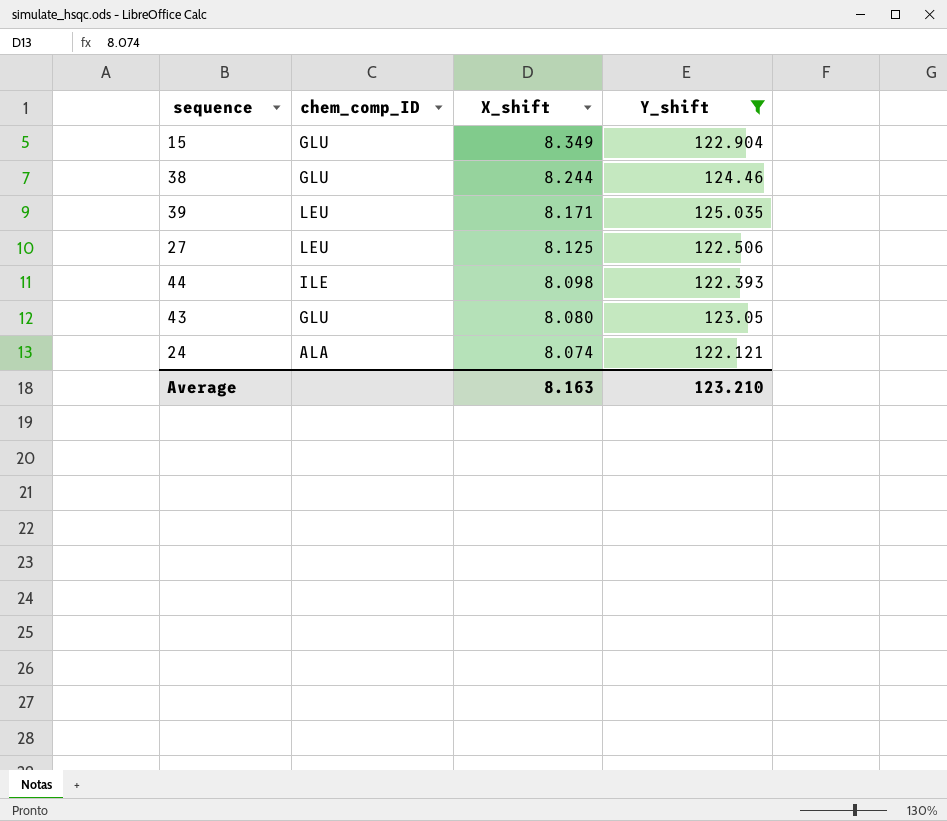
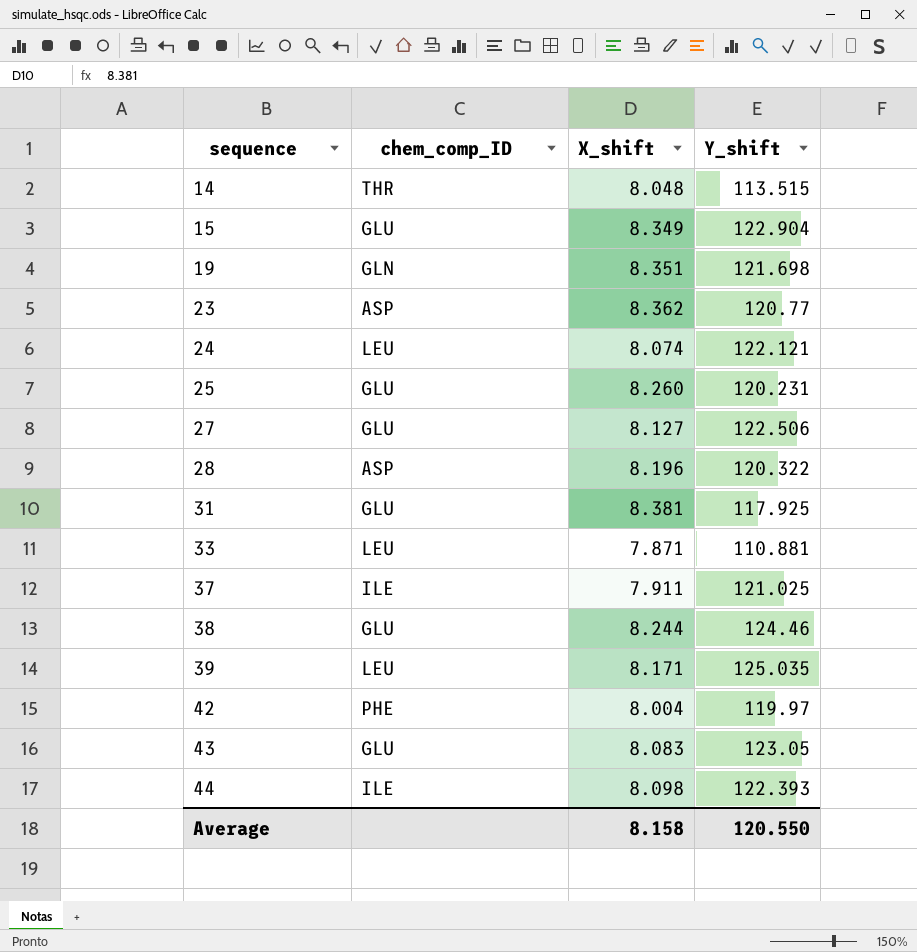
filter: Y_shift >= 122.121 -> none
row order: X_shift descending -> sequence ascending
24 | chem_comp_ID: ALA -> LEU
27 | chem_comp_ID: LEU -> GLU
27 | X_shift: 8.125 -> 8.127
43 | X_shift: 8.080 -> 8.083
Average | X_shift: 8.163 -> 8.158
Average | Y_shift: 123.210 -> 120.550

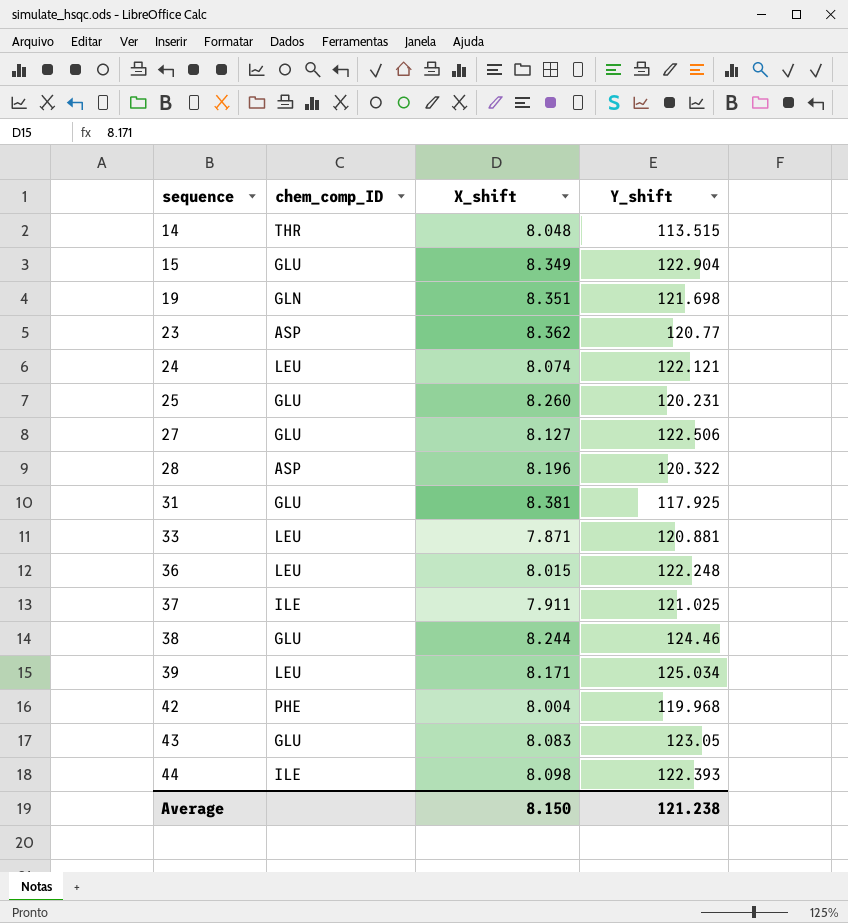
33 | Y_shift: 110.881 -> 120.881
row 36: none -> LEU | 8.015 | 122.248
39 | Y_shift: 125.035 -> 125.034
42 | Y_shift: 119.97 -> 119.968
Average | X_shift: 8.158 -> 8.150
Average | Y_shift: 120.550 -> 121.238

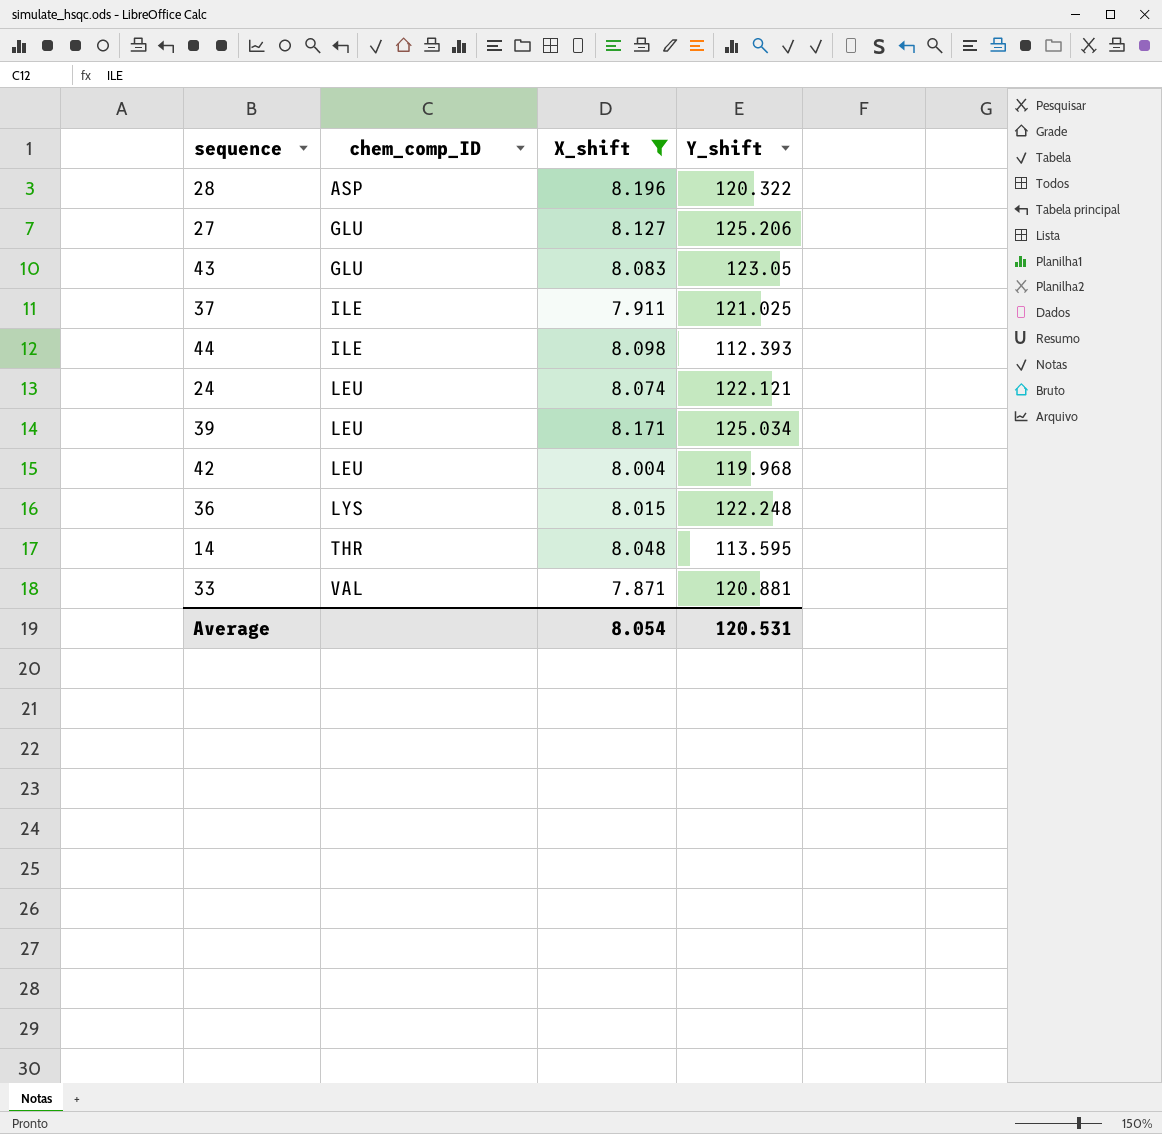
filter: none -> X_shift <= 8.196
row order: sequence ascending -> chem_comp_ID ascending
27 | Y_shift: 122.506 -> 125.206
44 | Y_shift: 122.393 -> 112.393
42 | chem_comp_ID: PHE -> LEU
36 | chem_comp_ID: LEU -> LYS
14 | Y_shift: 113.515 -> 113.595
33 | chem_comp_ID: LEU -> VAL
Average | X_shift: 8.150 -> 8.054
Average | Y_shift: 121.238 -> 120.531

